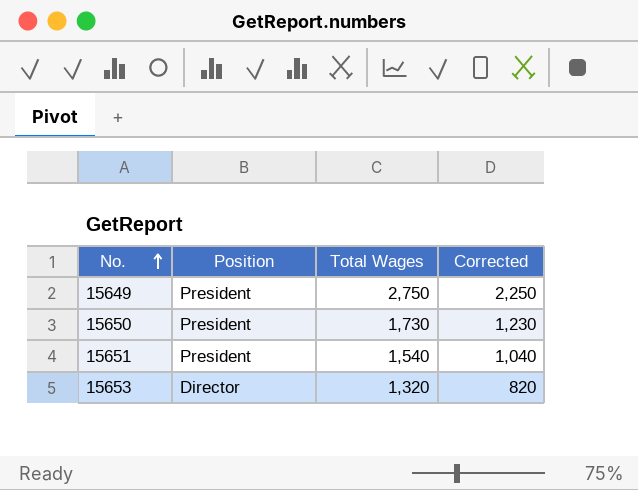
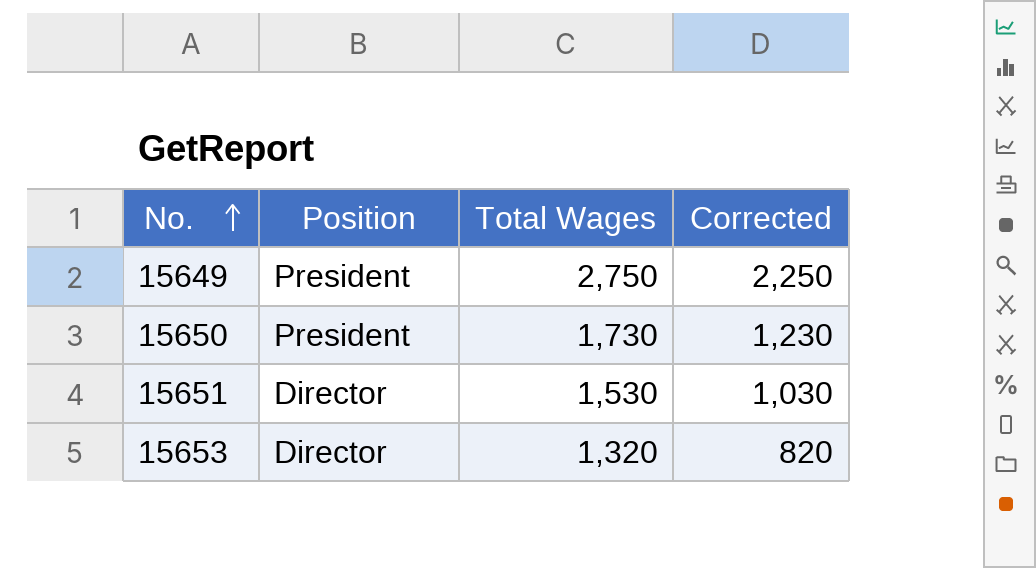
15651 | Position: President -> Director
15651 | Total Wages: 1,540 -> 1,530
15651 | Corrected: 1,040 -> 1,030

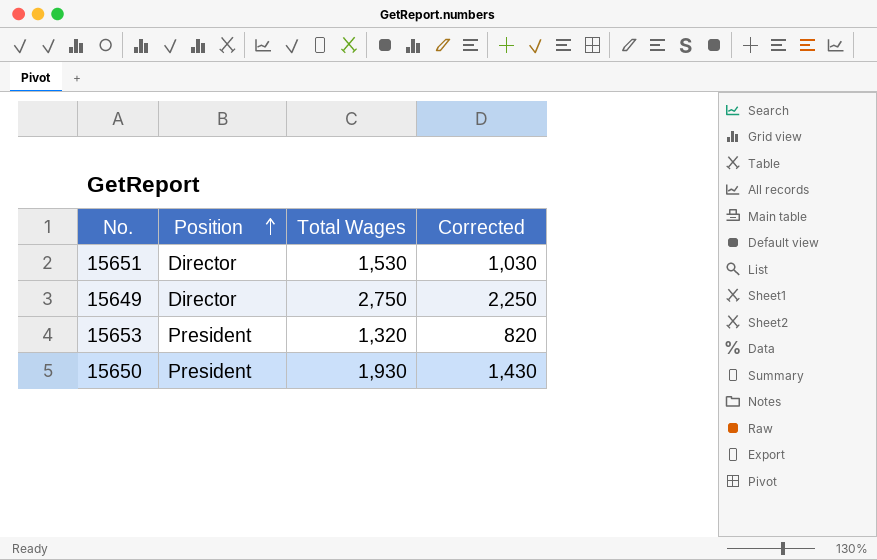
row order: No. ascending -> Position ascending
15649 | Position: President -> Director
15653 | Position: Director -> President
15650 | Total Wages: 1,730 -> 1,930
15650 | Corrected: 1,230 -> 1,430

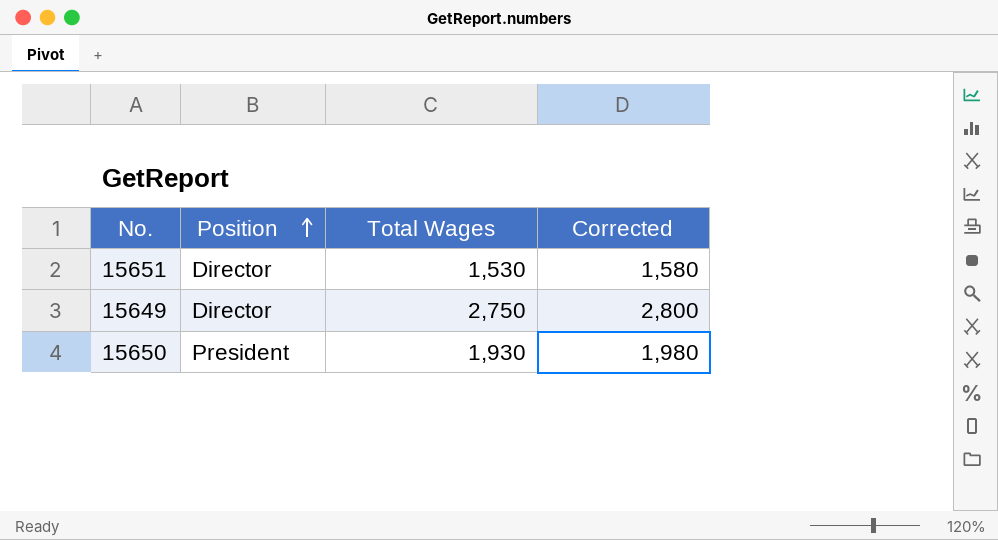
column Corrected | formula: [Total Wages] - 500 -> [Total Wages] + 50
row 15653: President | 1,320 | 820 -> none

